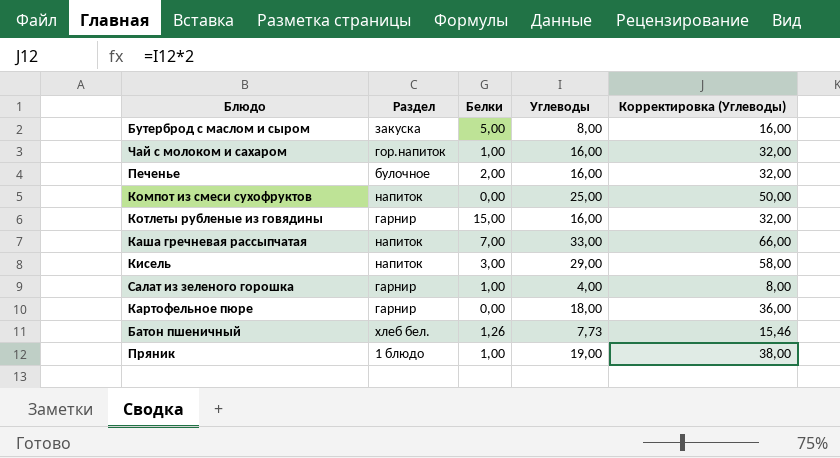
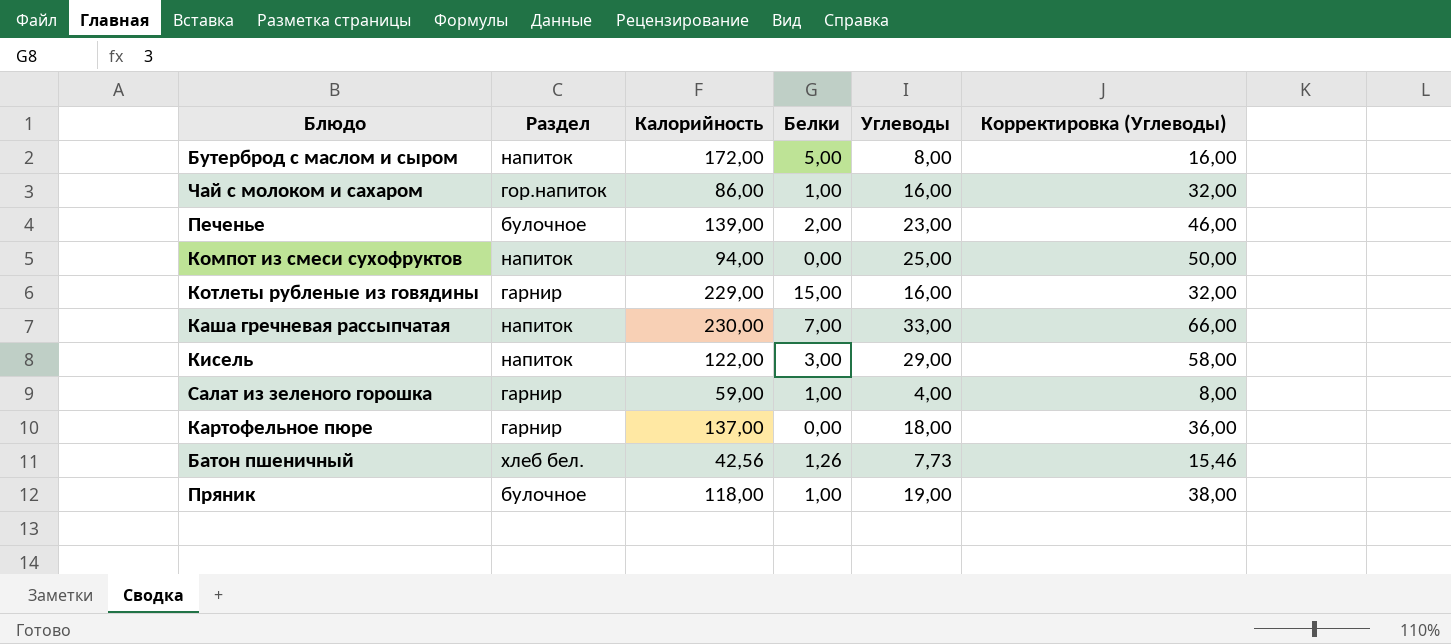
column Калорийность | position: none -> 3
Бутерброд с маслом и сыром | Раздел: закуска -> напиток
Печенье | Углеводы: 16,00 -> 23,00
Печенье | Корректировка (Углеводы): 32,00 -> 46,00
Пряник | Раздел: 1 блюдо -> булочное

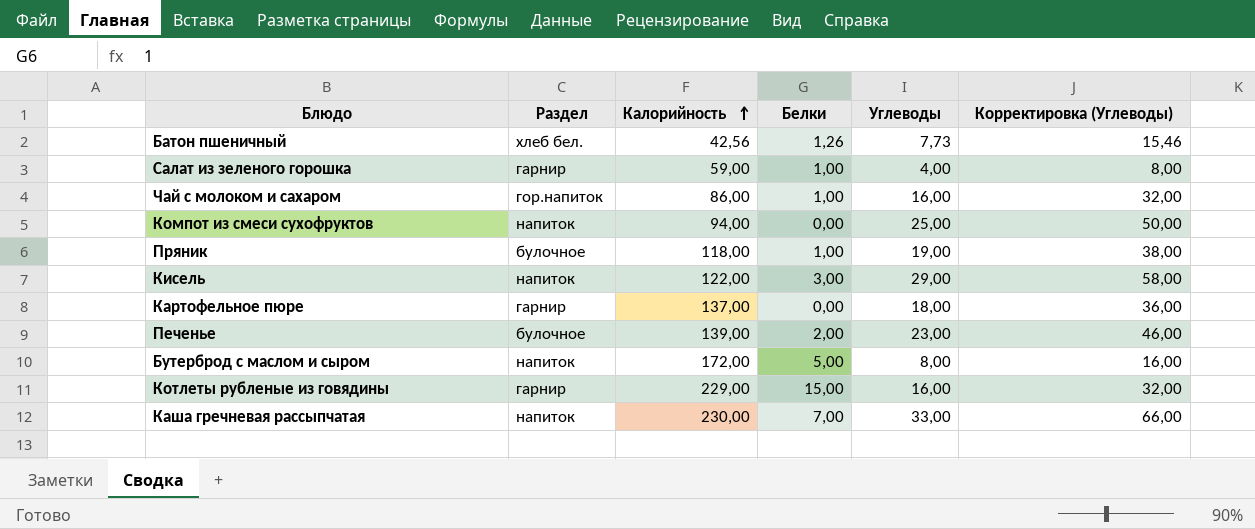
row order: none -> Калорийность ascending

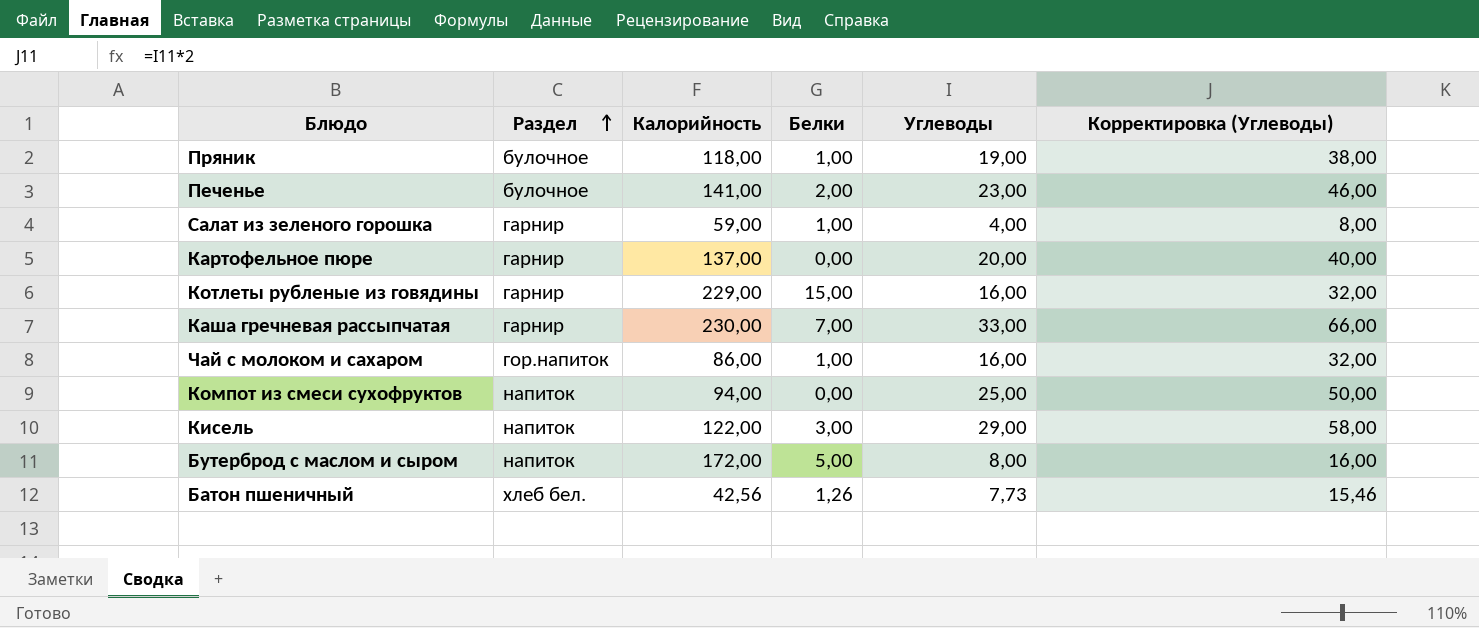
row order: Калорийность ascending -> Раздел ascending
Печенье | Калорийность: 139,00 -> 141,00
Картофельное пюре | Углеводы: 18,00 -> 20,00
Картофельное пюре | Корректировка (Углеводы): 36,00 -> 40,00
Каша гречневая рассыпчатая | Раздел: напиток -> гарнир

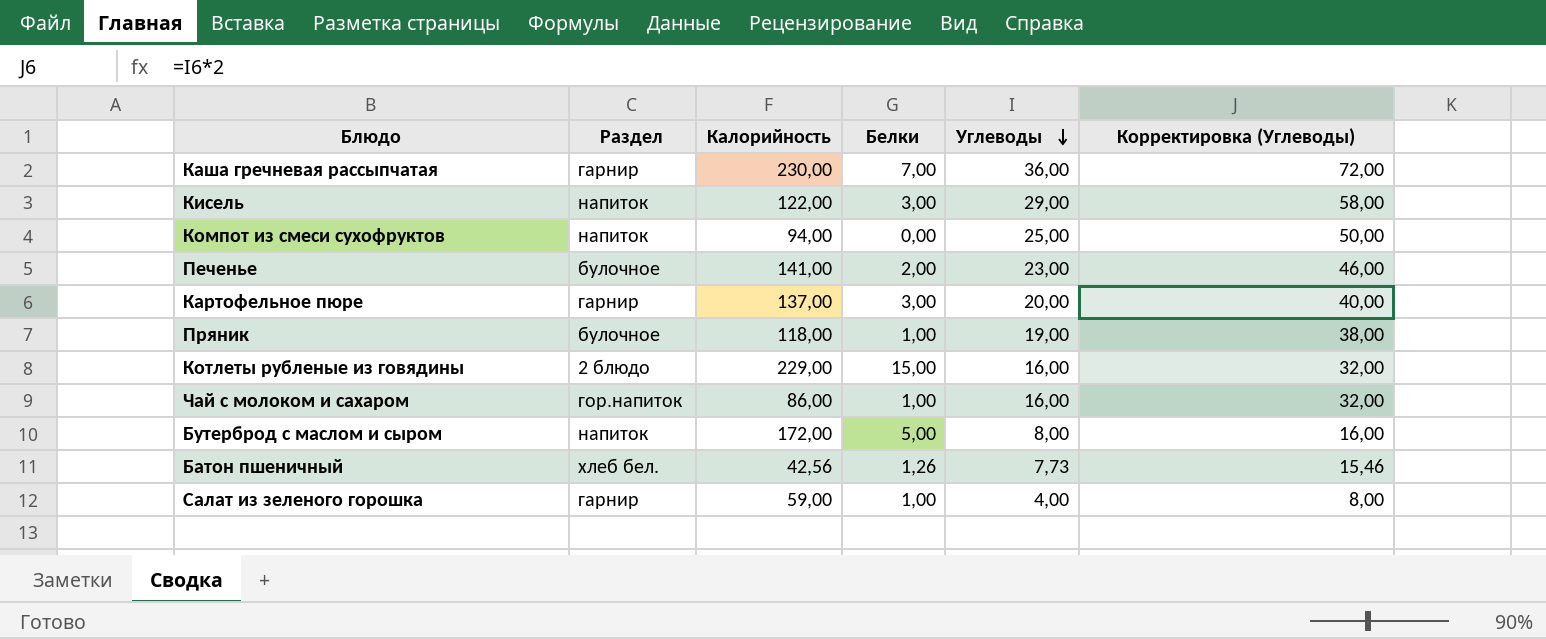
row order: Раздел ascending -> Углеводы descending
Каша гречневая рассыпчатая | Углеводы: 33,00 -> 36,00
Каша гречневая рассыпчатая | Корректировка (Углеводы): 66,00 -> 72,00
Картофельное пюре | Белки: 0,00 -> 3,00
Котлеты рубленые из говядины | Раздел: гарнир -> 2 блюдо

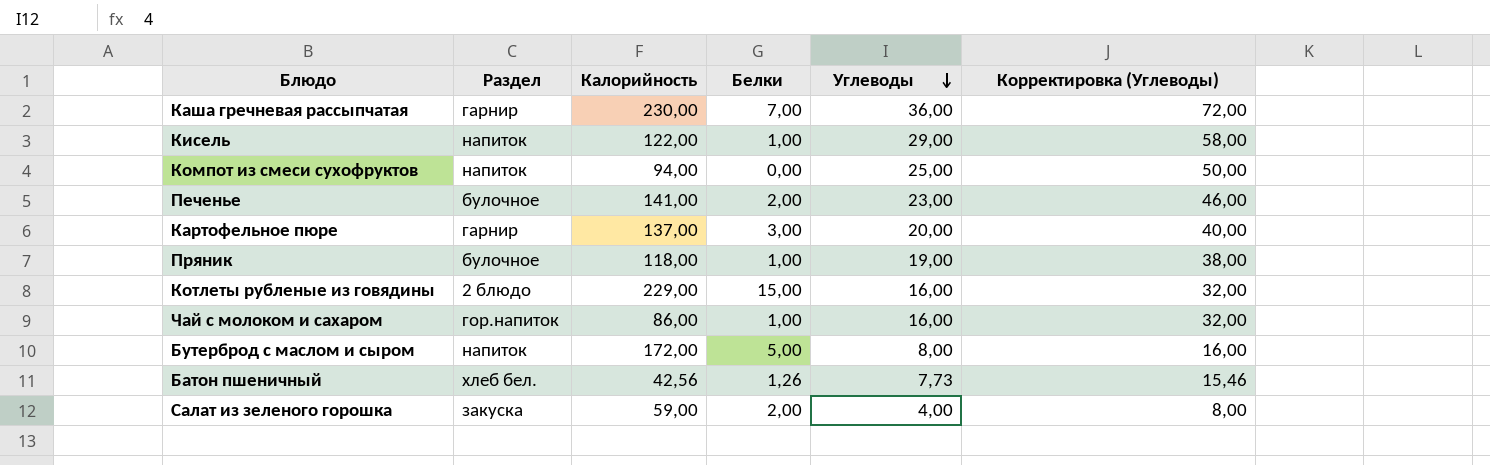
Кисель | Белки: 3,00 -> 1,00
Салат из зеленого горошка | Раздел: гарнир -> закуска
Салат из зеленого горошка | Белки: 1,00 -> 2,00

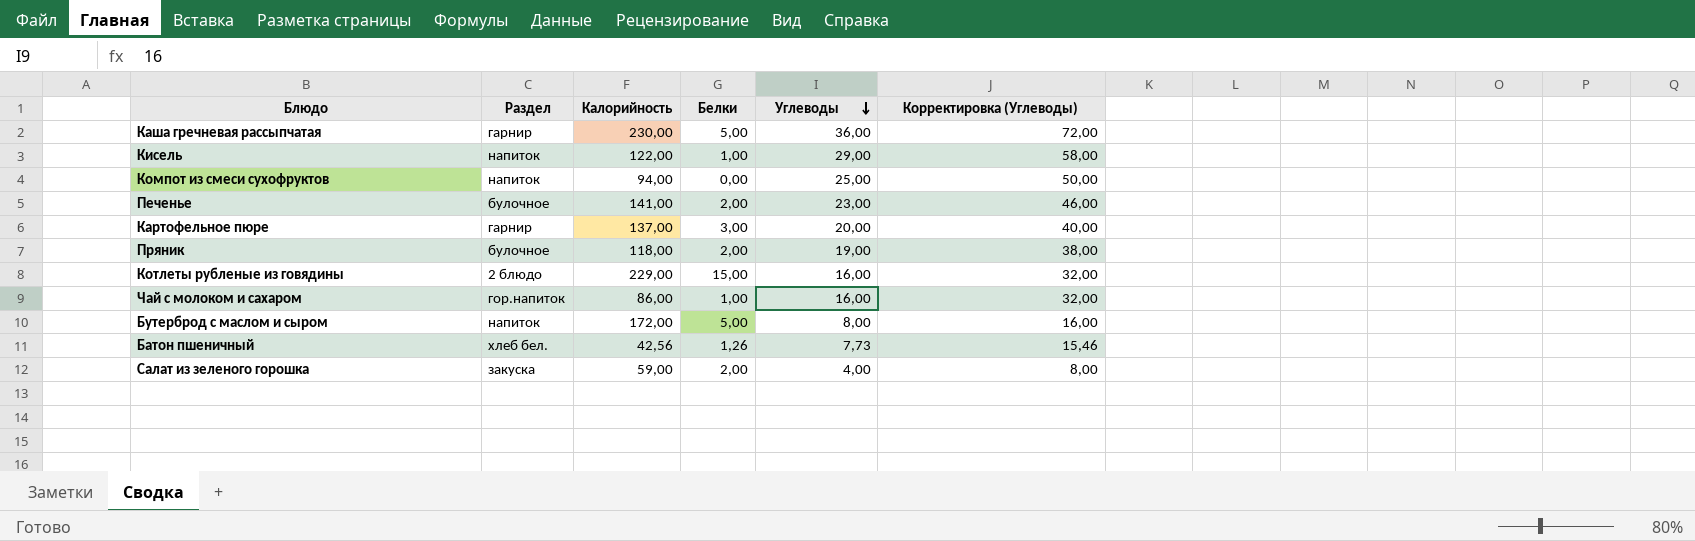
Каша гречневая рассыпчатая | Белки: 7,00 -> 5,00
Пряник | Белки: 1,00 -> 2,00

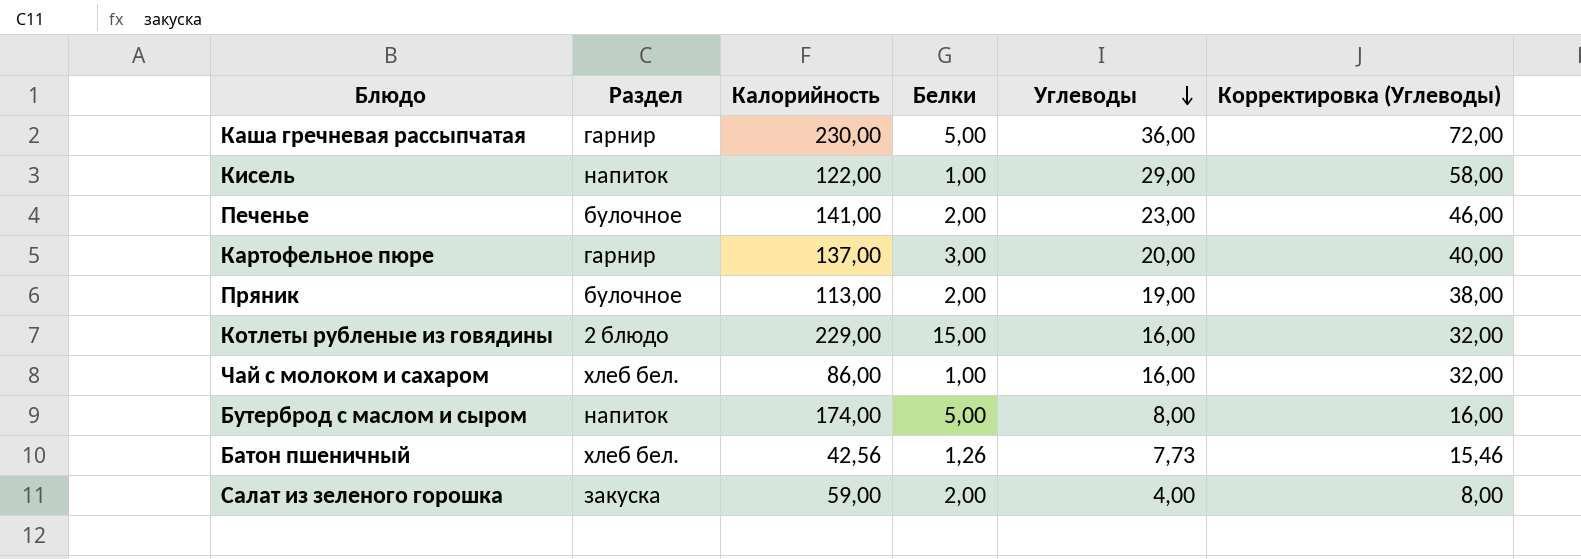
row Компот из смеси сухофруктов: напиток | 94,00 | 0,00 | 25,00 | 50,00 -> none
Пряник | Калорийность: 118,00 -> 113,00
Чай с молоком и сахаром | Раздел: гор.напиток -> хлеб бел.
Бутерброд с маслом и сыром | Калорийность: 172,00 -> 174,00

